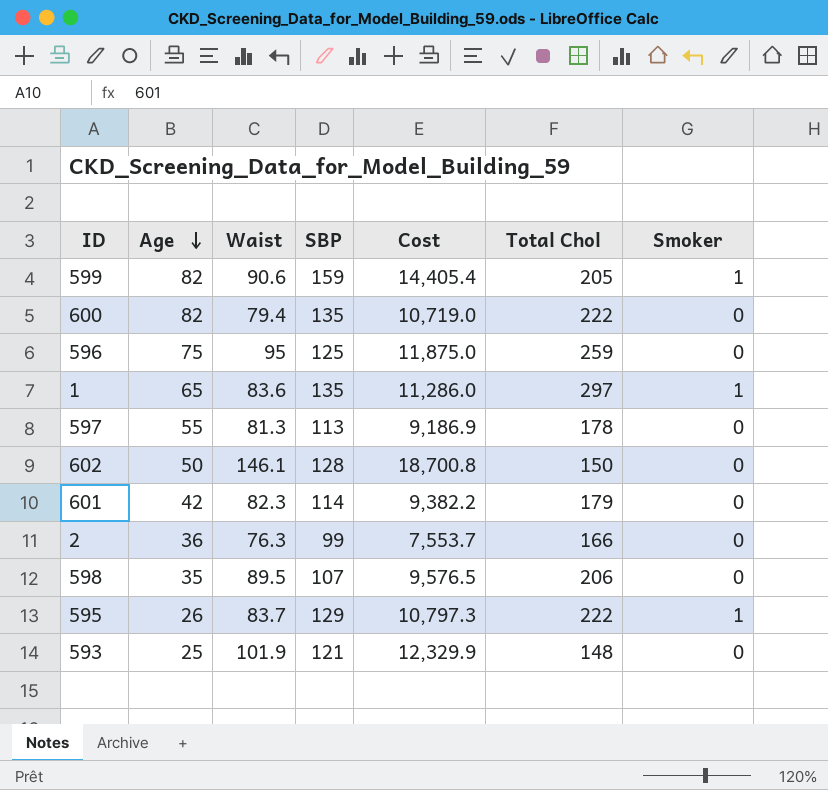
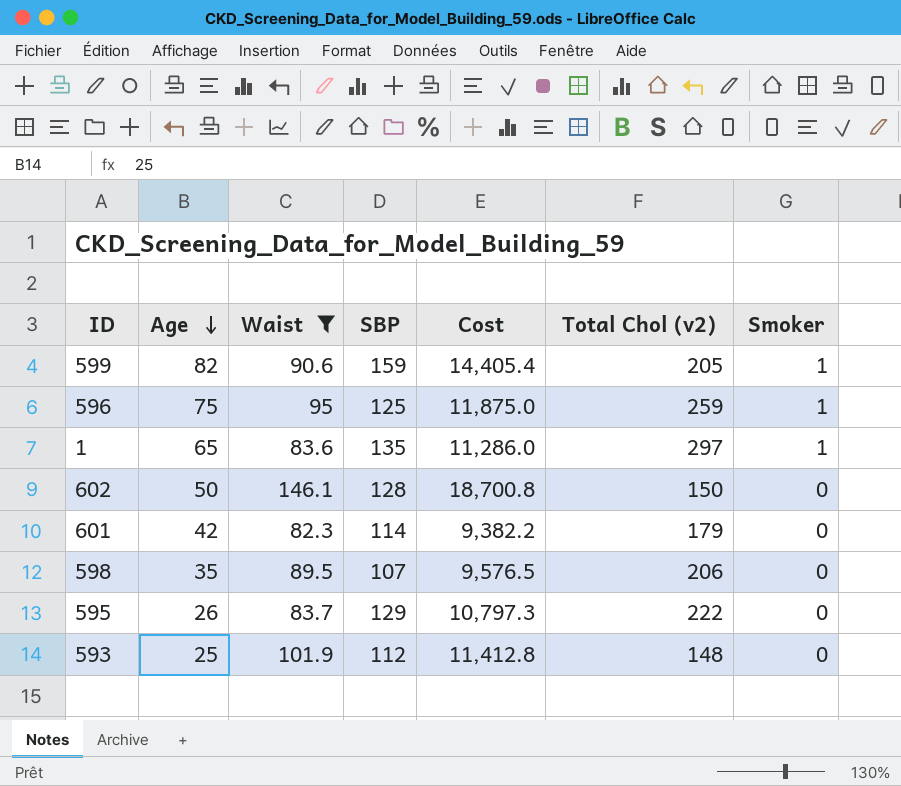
filter: none -> Waist >= 82.3
column name: Total Chol -> Total Chol (v2)
596 | Smoker: 0 -> 1
595 | Smoker: 1 -> 0
593 | SBP: 121 -> 112
593 | Cost: 12,329.9 -> 11,412.8

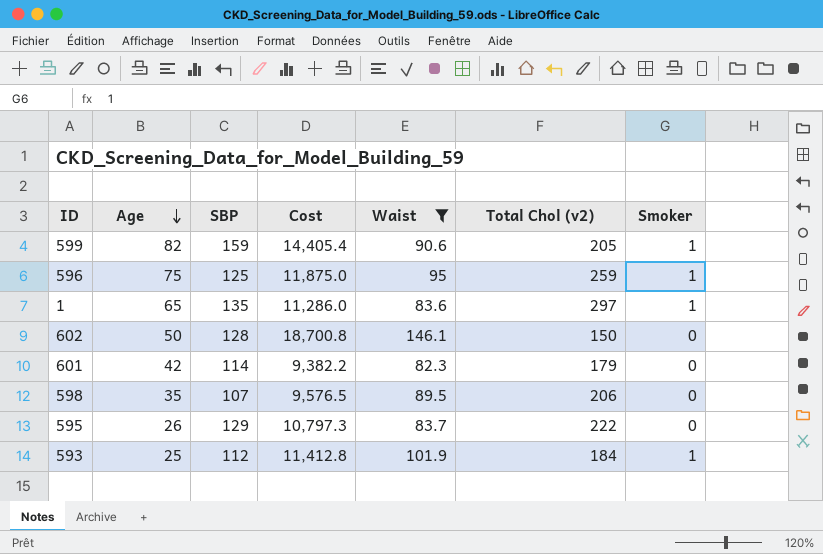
column Waist | position: 3 -> 5
593 | Total Chol (v2): 148 -> 184
593 | Smoker: 0 -> 1

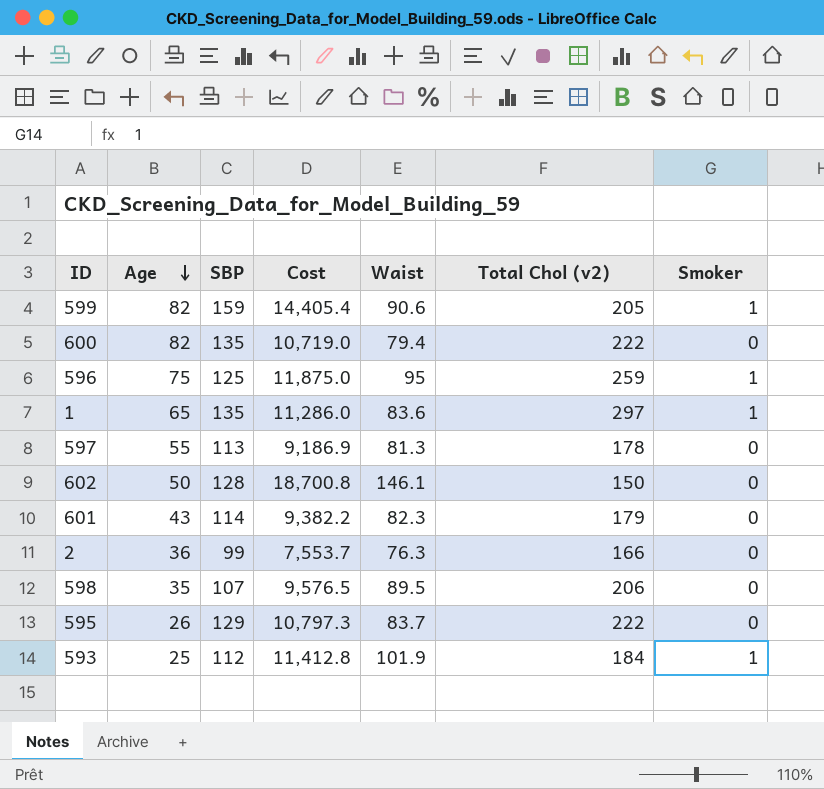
filter: Waist >= 82.3 -> none
601 | Age: 42 -> 43

